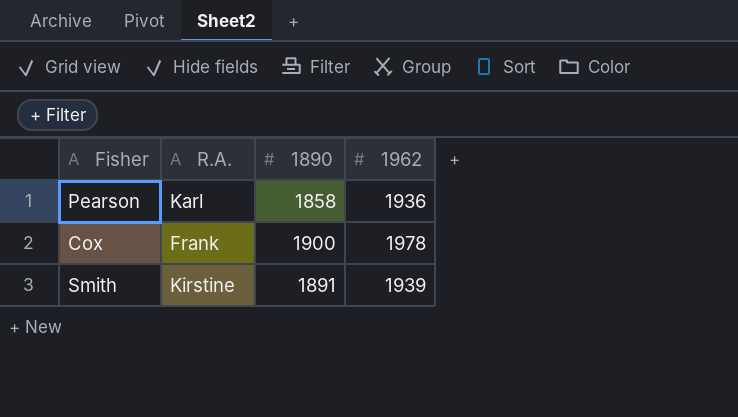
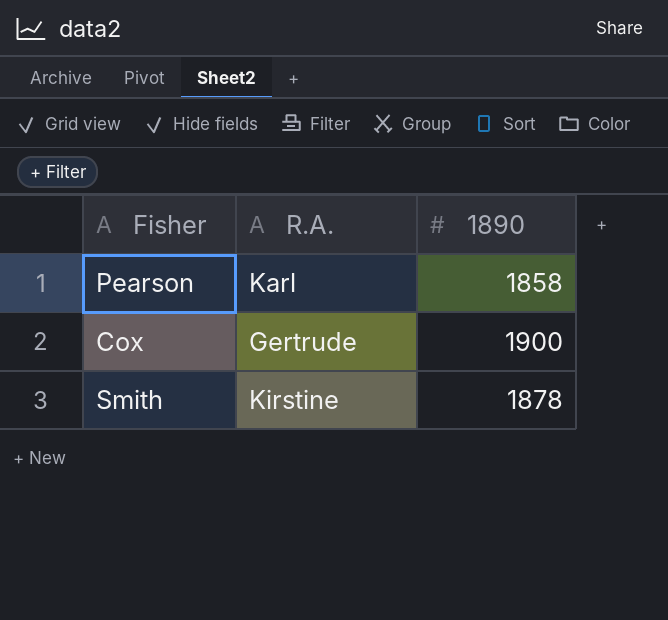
column 1962 | position: 4 -> none
Cox | R.A.: Frank -> Gertrude
Smith | 1890: 1891 -> 1878

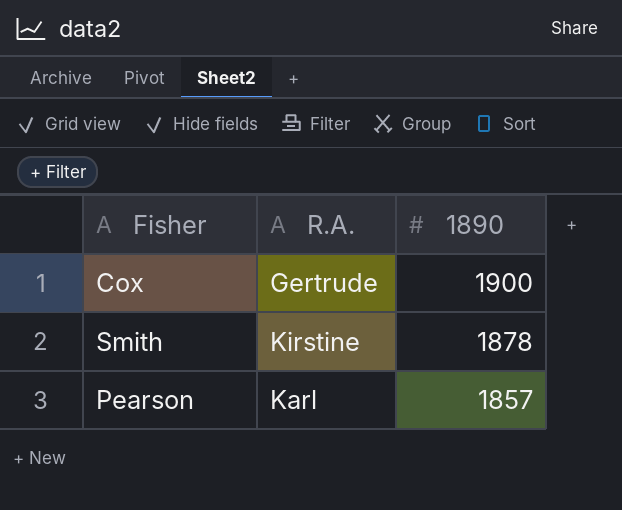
row order: none -> 1890 descending
Pearson | 1890: 1858 -> 1857

